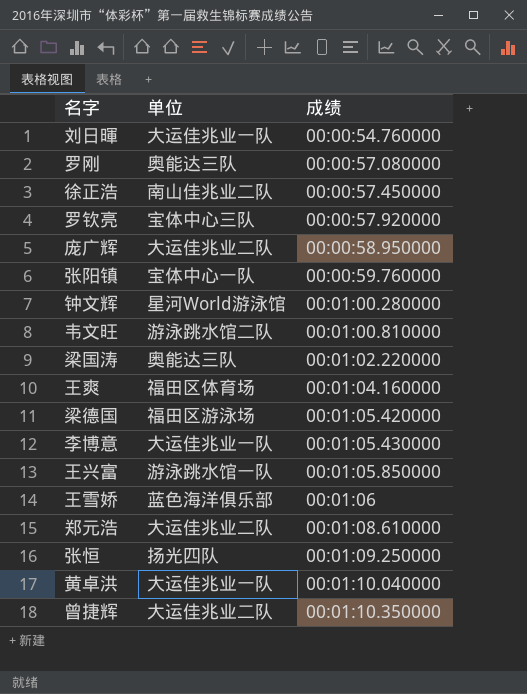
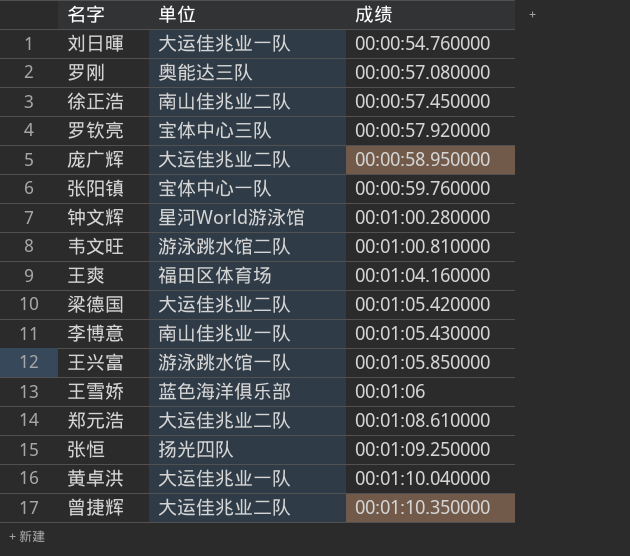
row 梁国涛: 奥能达三队 | 00:01:02.220000 -> none
梁德国 | 单位: 福田区游泳场 -> 大运佳兆业二队
李博意 | 单位: 大运佳兆业一队 -> 南山佳兆业一队

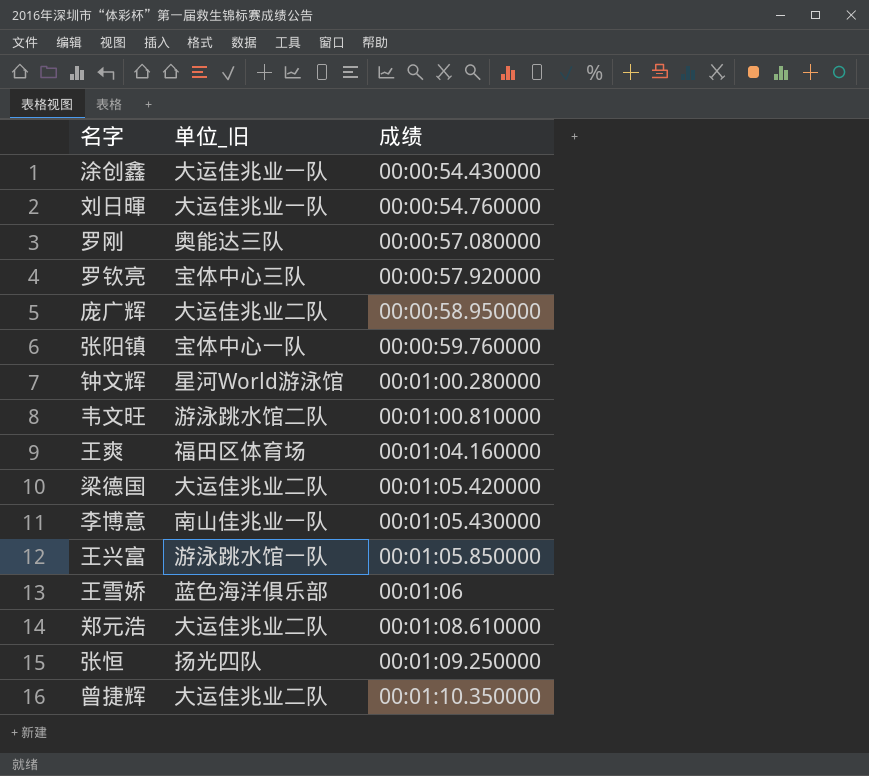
column name: 单位 -> 单位_旧
row 徐正浩: 南山佳兆业二队 | 00:00:57.450000 -> none
row 黄卓洪: 大运佳兆业一队 | 00:01:10.040000 -> none
row 涂创鑫: none -> 大运佳兆业一队 | 00:00:54.430000

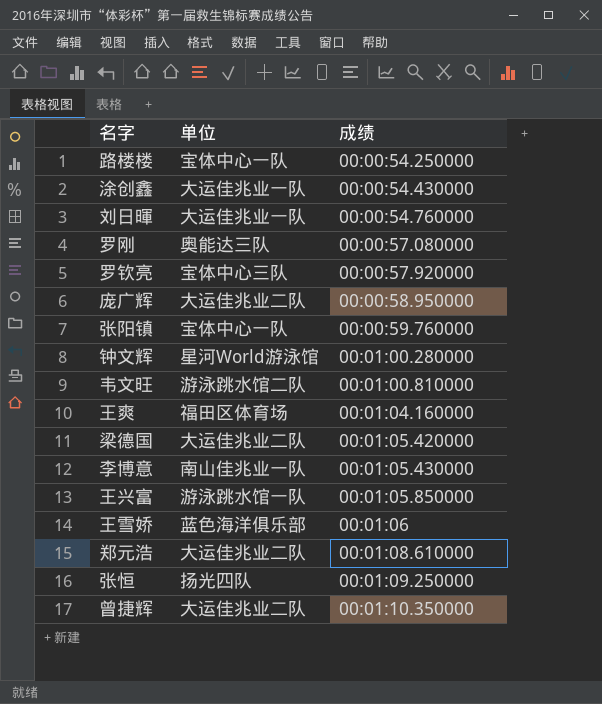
column name: 单位_旧 -> 单位
row 路楼楼: none -> 宝体中心一队 | 00:00:54.250000

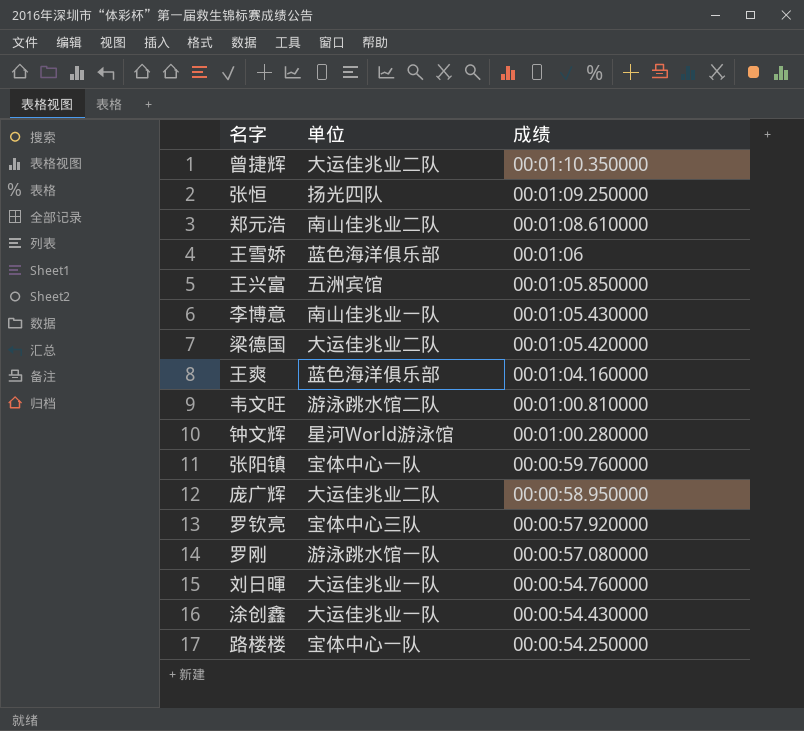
row order: 成绩 ascending -> 成绩 descending
郑元浩 | 单位: 大运佳兆业二队 -> 南山佳兆业二队
王兴富 | 单位: 游泳跳水馆一队 -> 五洲宾馆
王爽 | 单位: 福田区体育场 -> 蓝色海洋俱乐部
罗刚 | 单位: 奥能达三队 -> 游泳跳水馆一队

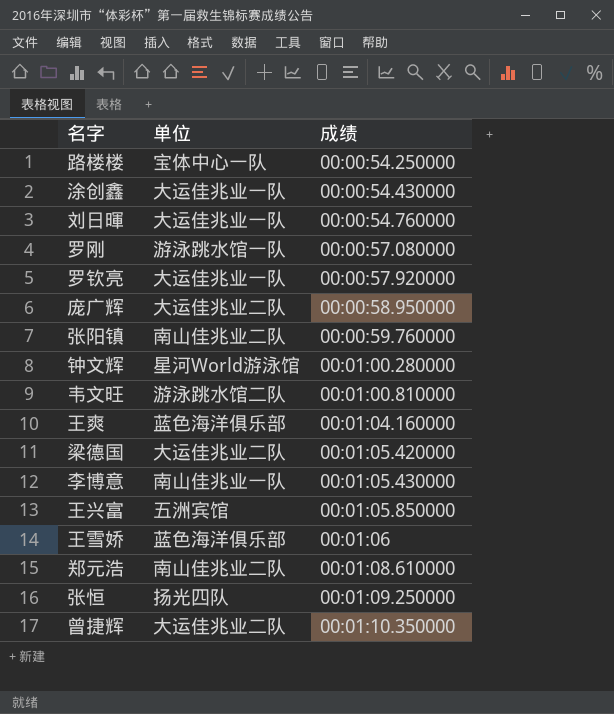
row order: 成绩 descending -> 成绩 ascending
罗钦亮 | 单位: 宝体中心三队 -> 大运佳兆业一队
张阳镇 | 单位: 宝体中心一队 -> 南山佳兆业二队

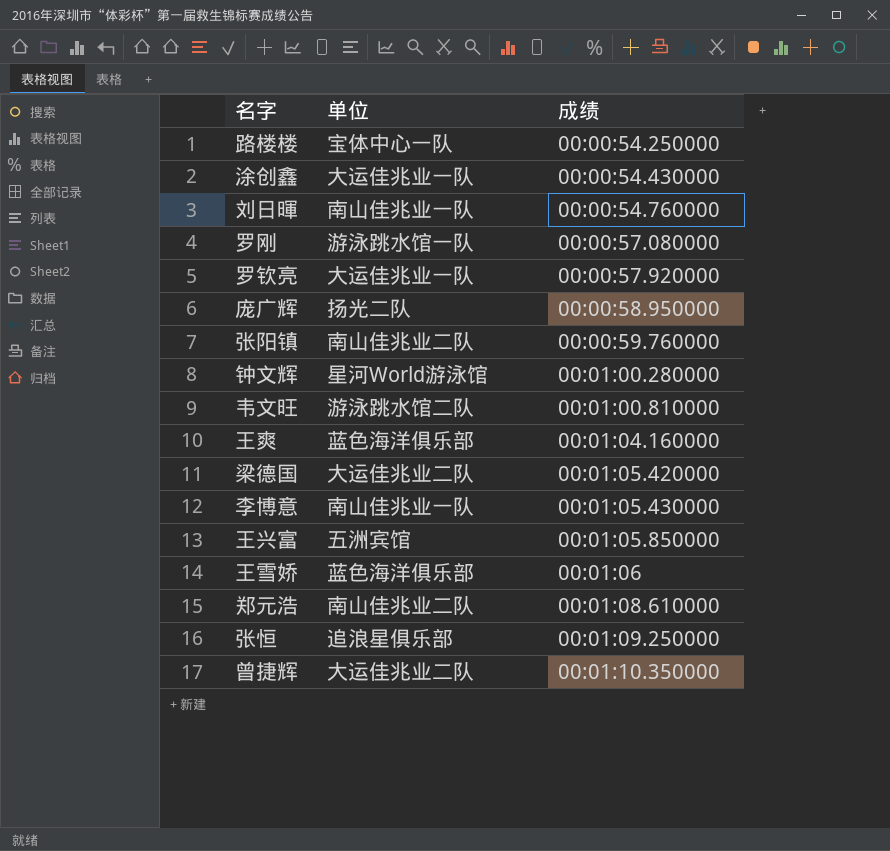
刘日暉 | 单位: 大运佳兆业一队 -> 南山佳兆业一队
庞广辉 | 单位: 大运佳兆业二队 -> 扬光二队
张恒 | 单位: 扬光四队 -> 追浪星俱乐部

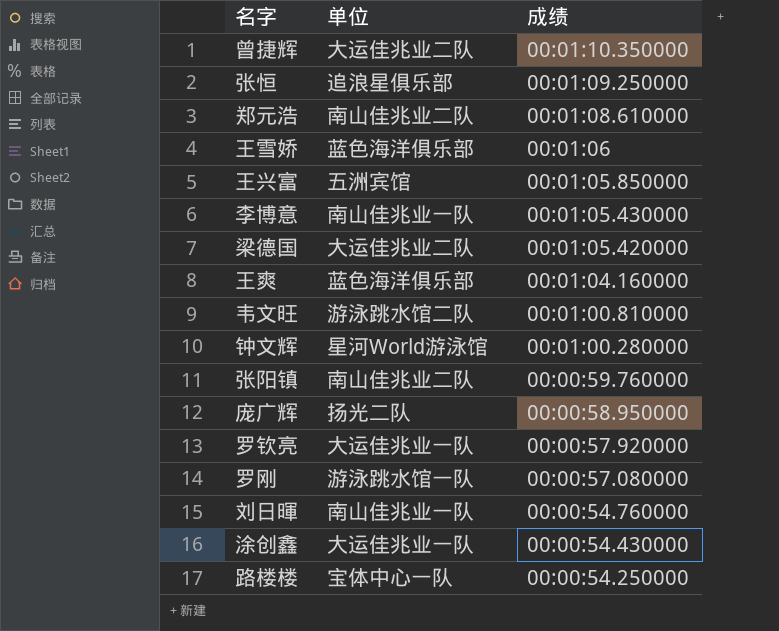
row order: 成绩 ascending -> 成绩 descending

